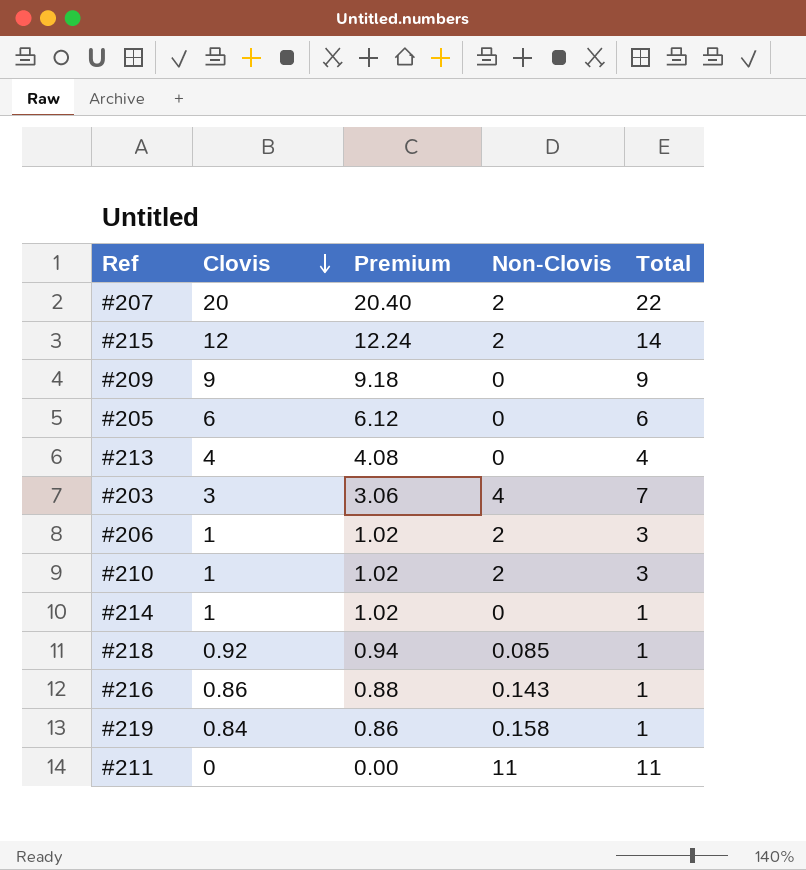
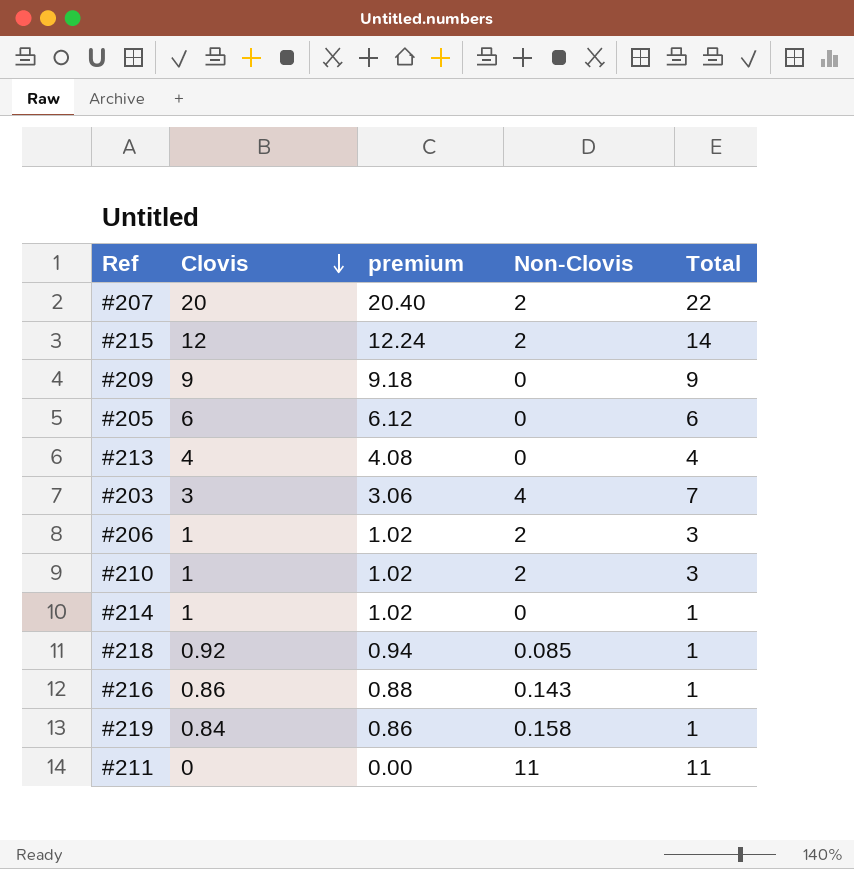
column name: Premium -> premium

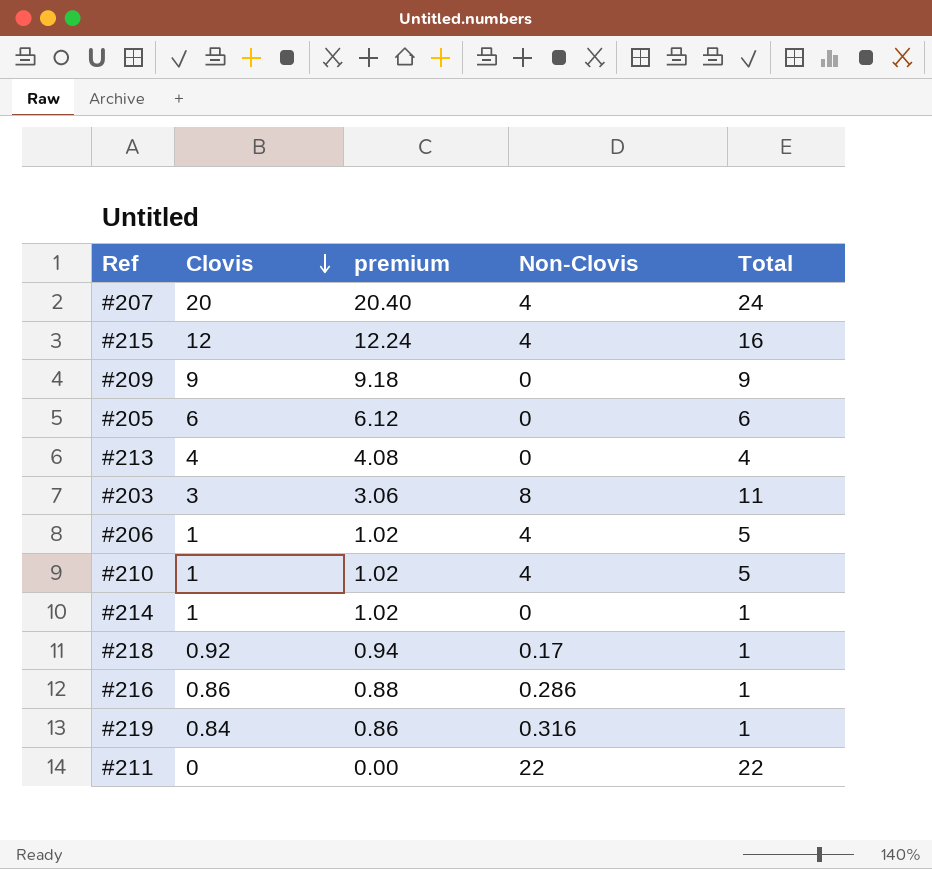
#207 | Non-Clovis: 2 -> 4
#207 | Total: 22 -> 24
#215 | Non-Clovis: 2 -> 4
#215 | Total: 14 -> 16
#203 | Non-Clovis: 4 -> 8
#203 | Total: 7 -> 11
#206 | Non-Clovis: 2 -> 4
#206 | Total: 3 -> 5
#210 | Non-Clovis: 2 -> 4
#210 | Total: 3 -> 5
#218 | Non-Clovis: 0.085 -> 0.17
#216 | Non-Clovis: 0.143 -> 0.286
#219 | Non-Clovis: 0.158 -> 0.316
#211 | Non-Clovis: 11 -> 22
#211 | Total: 11 -> 22

